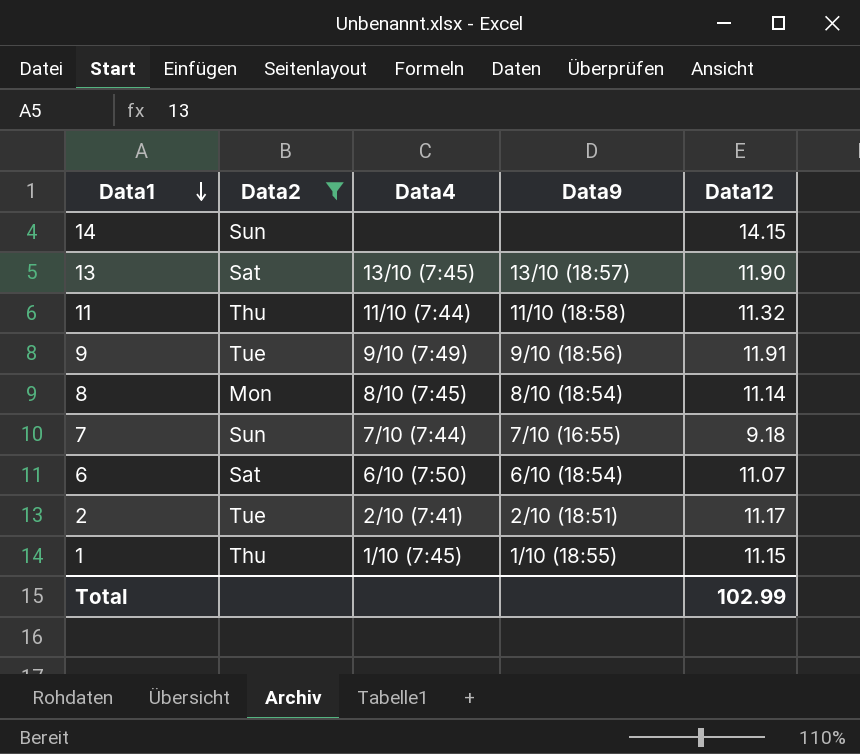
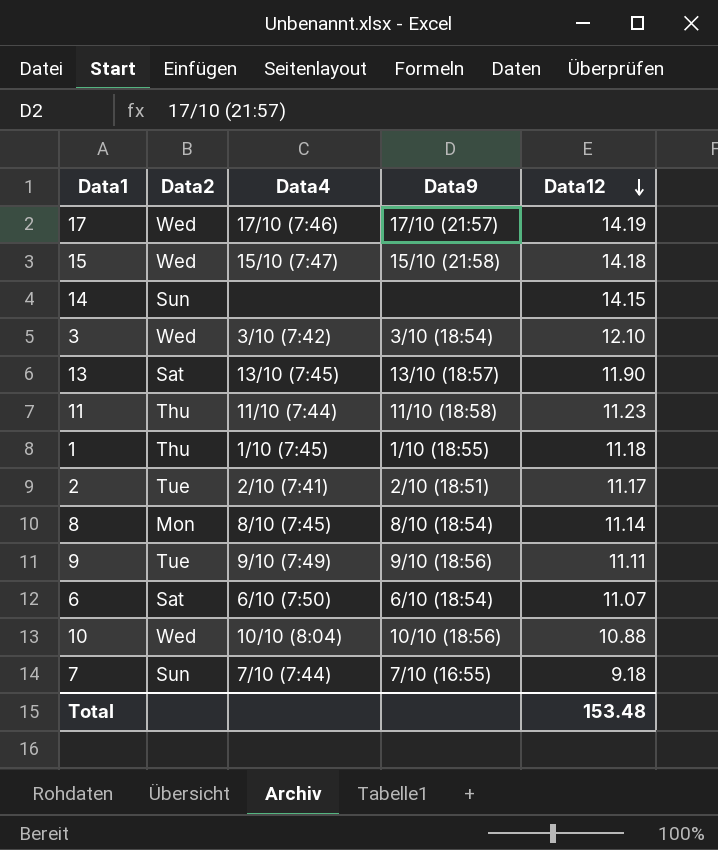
filter: Data2 != Wed -> none
row order: Data1 descending -> Data12 descending
11 | Data12: 11.32 -> 11.23
1 | Data12: 11.15 -> 11.18
9 | Data12: 11.91 -> 11.11
Total | Data12: 102.99 -> 153.48

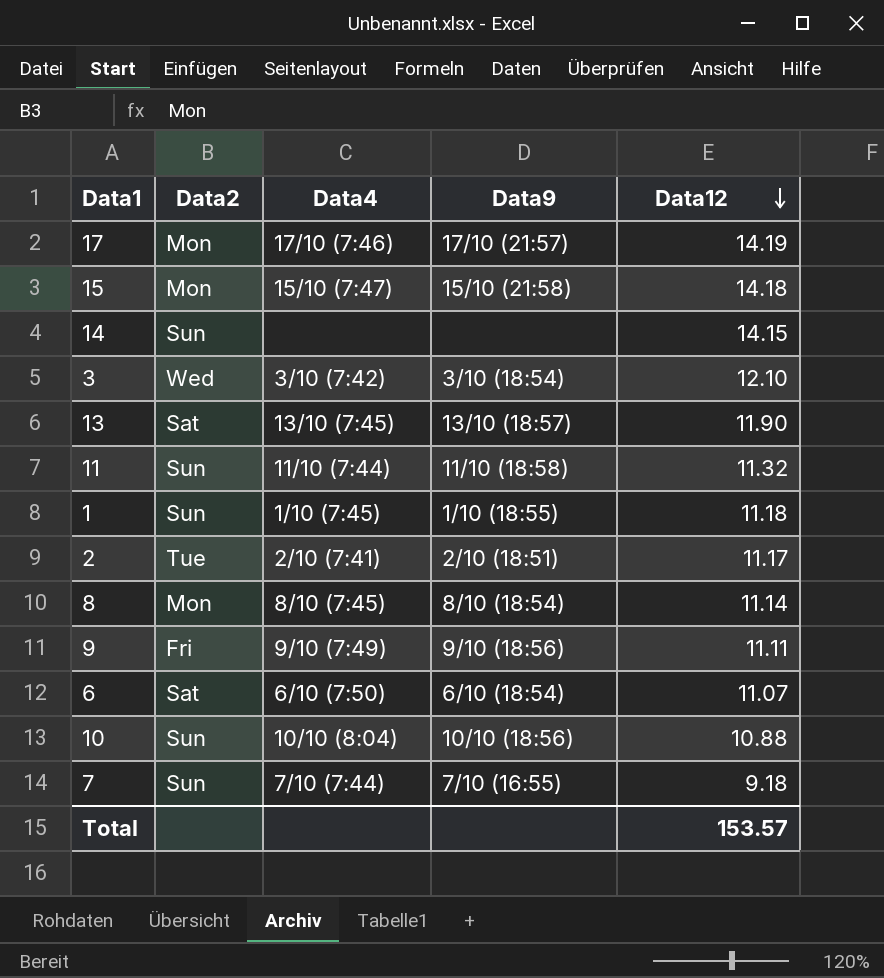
17 | Data2: Wed -> Mon
15 | Data2: Wed -> Mon
11 | Data2: Thu -> Sun
11 | Data12: 11.23 -> 11.32
1 | Data2: Thu -> Sun
9 | Data2: Tue -> Fri
10 | Data2: Wed -> Sun
Total | Data12: 153.48 -> 153.57

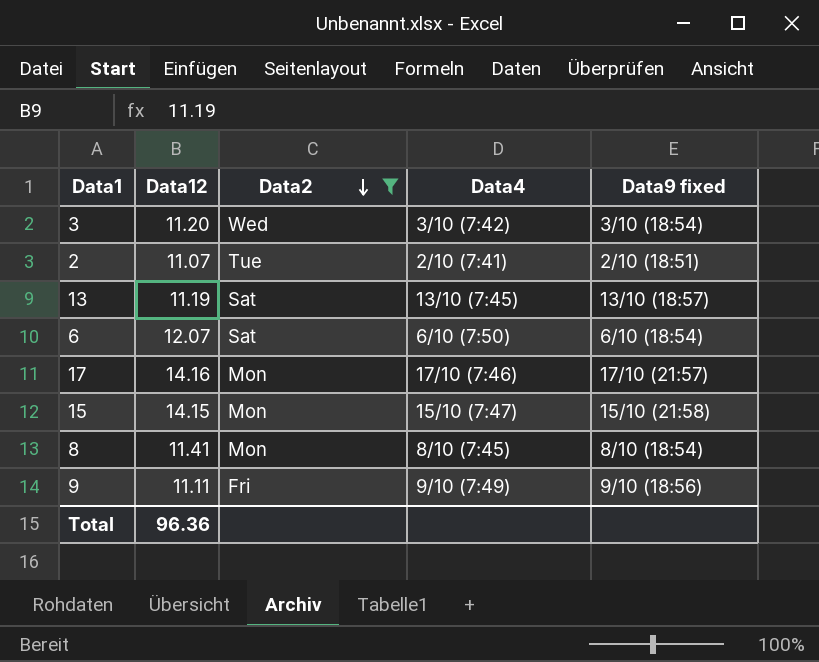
filter: none -> Data2 != Sun
row order: Data12 descending -> Data2 descending
column Data12 | position: 5 -> 2
column name: Data9 -> Data9 fixed
3 | Data12: 12.10 -> 11.20
2 | Data12: 11.17 -> 11.07
13 | Data12: 11.90 -> 11.19
6 | Data12: 11.07 -> 12.07
17 | Data12: 14.19 -> 14.16
15 | Data12: 14.18 -> 14.15
8 | Data12: 11.14 -> 11.41
Total | Data12: 153.57 -> 96.36

